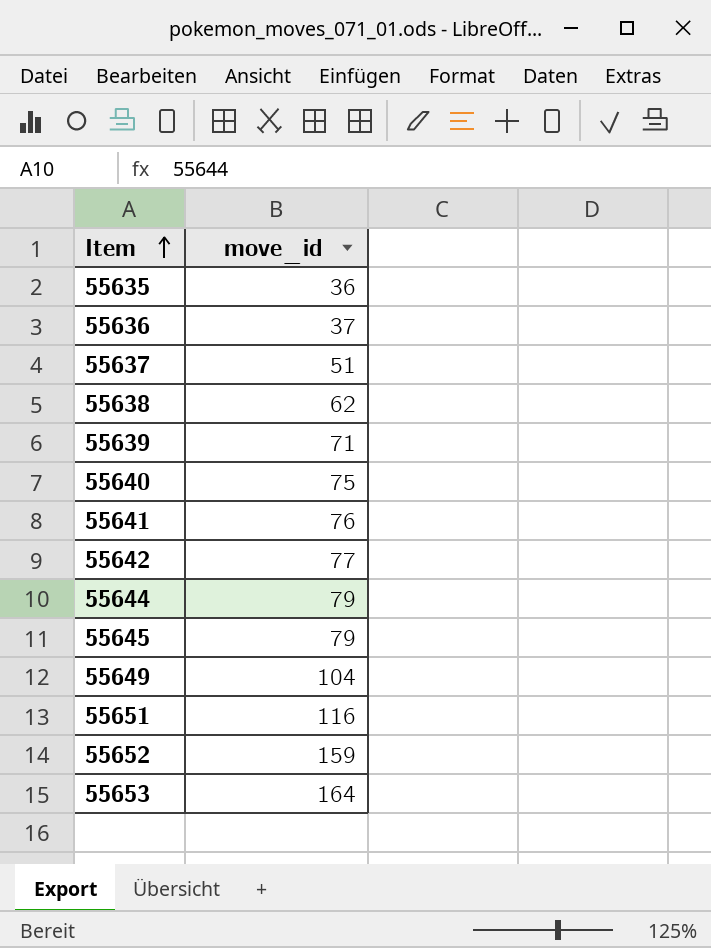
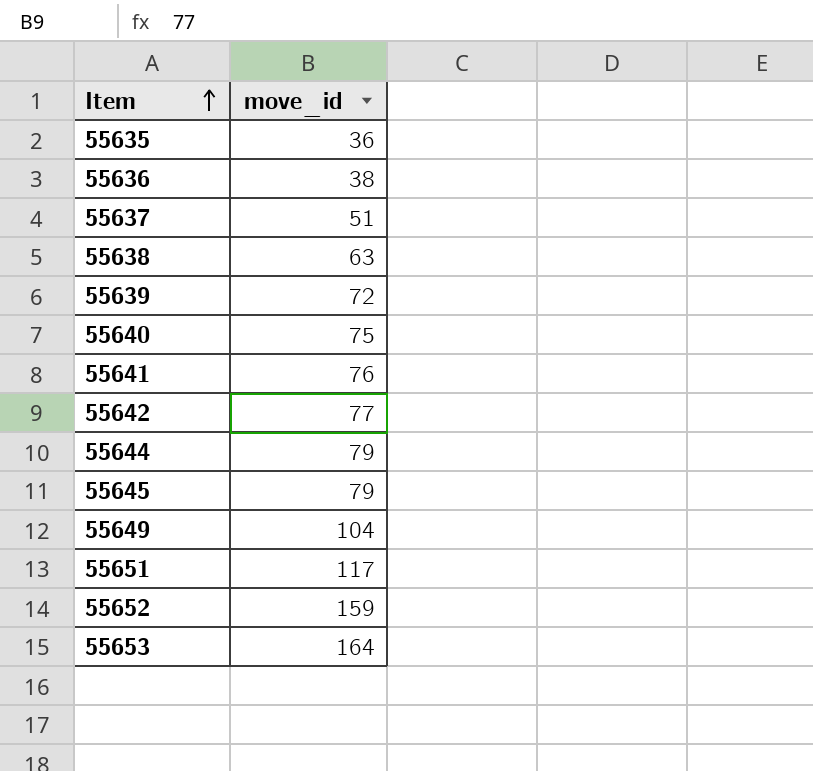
55636 | move_id: 37 -> 38
55638 | move_id: 62 -> 63
55639 | move_id: 71 -> 72
55651 | move_id: 116 -> 117

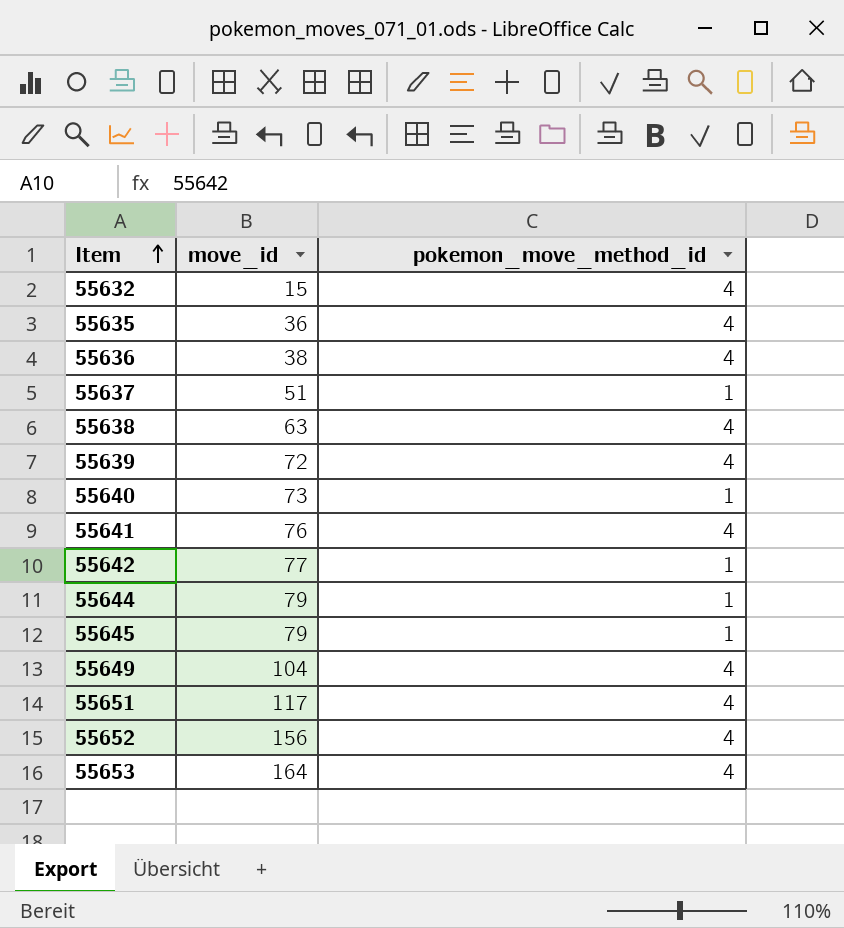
column pokemon_move_method_id | position: none -> 3
row 55632: none -> 15 | 4
55640 | move_id: 75 -> 73
55652 | move_id: 159 -> 156

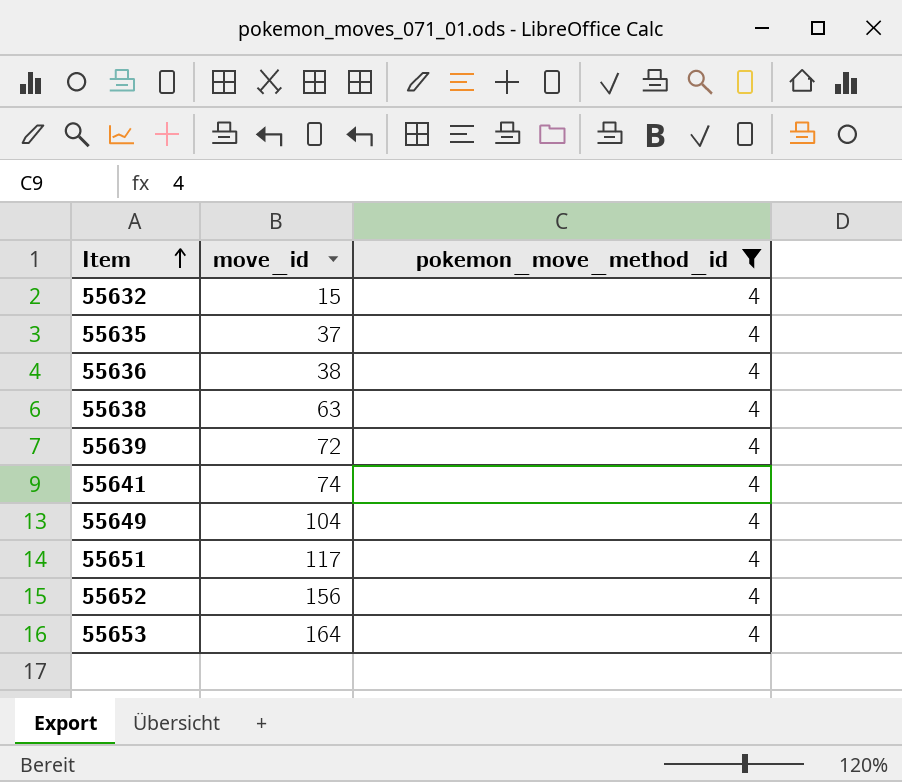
filter: none -> pokemon_move_method_id = 4
55635 | move_id: 36 -> 37
55641 | move_id: 76 -> 74

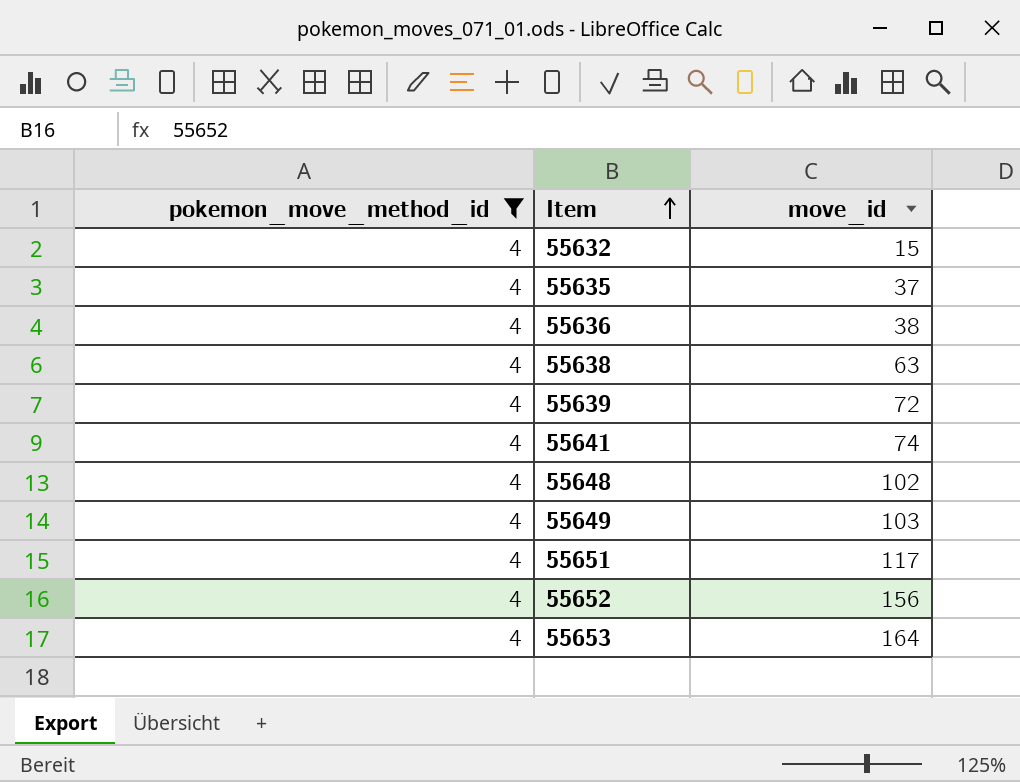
column pokemon_move_method_id | position: 3 -> 1
row 55648: none -> 4 | 102
55649 | move_id: 104 -> 103

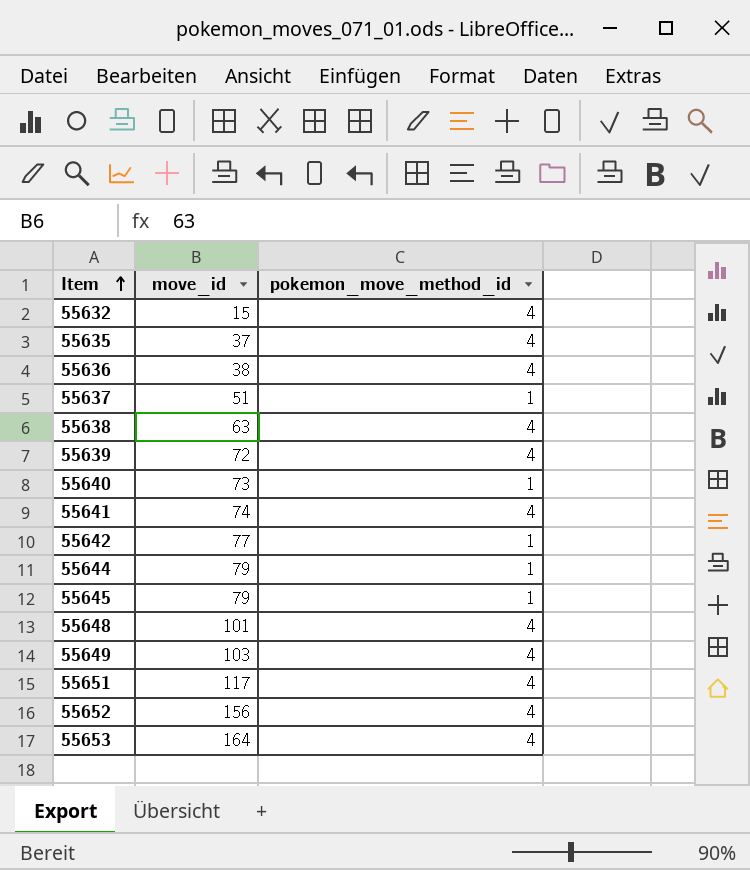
filter: pokemon_move_method_id = 4 -> none
column pokemon_move_method_id | position: 1 -> 3
55648 | move_id: 102 -> 101

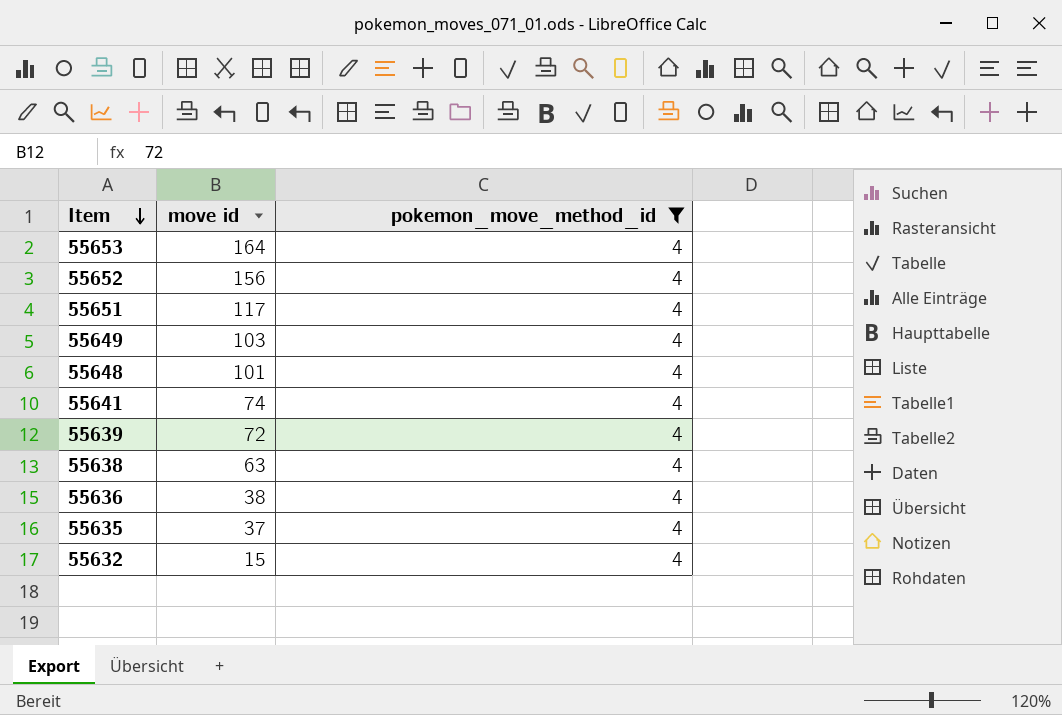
filter: none -> pokemon_move_method_id = 4
row order: Item ascending -> Item descending
column name: move_id -> move id

